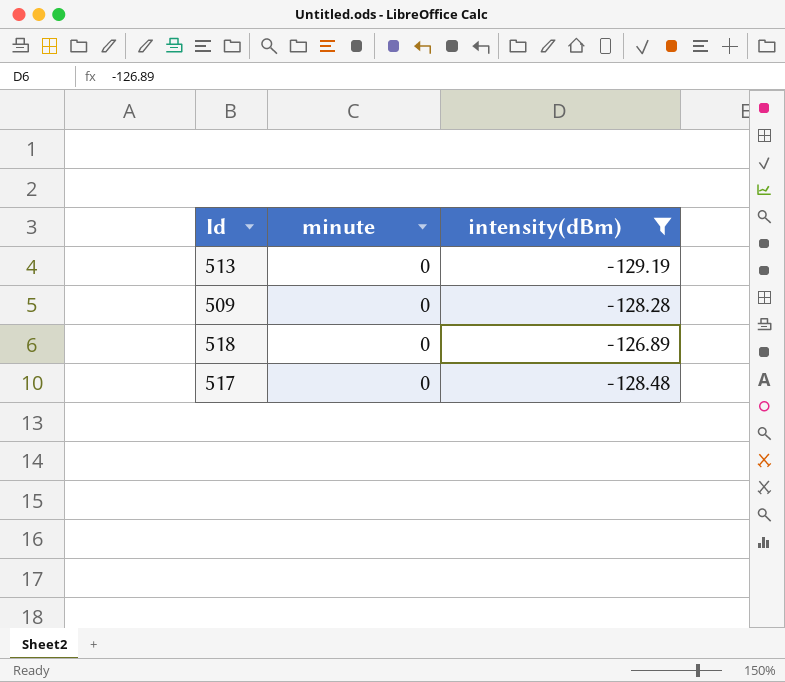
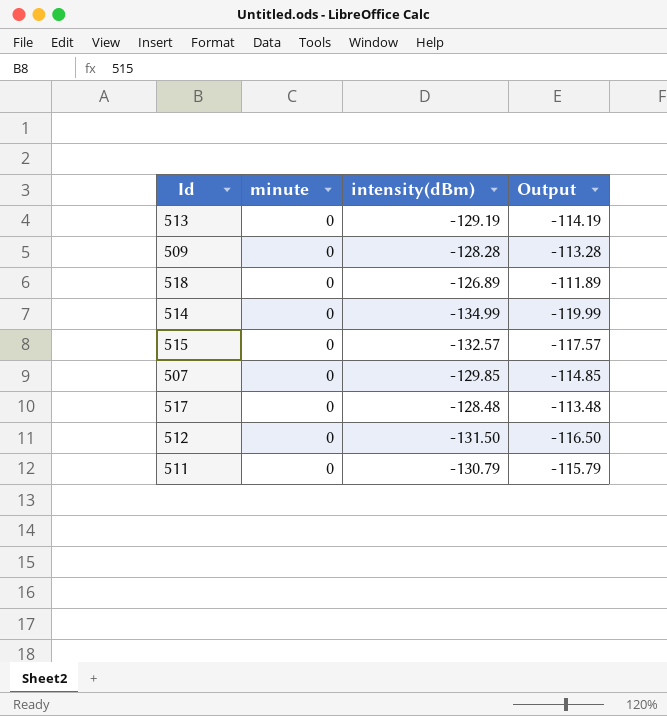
filter: intensity(dBm) >= -129.19 -> none
column Output | formula: none -> [intensity(dBm)] + 15

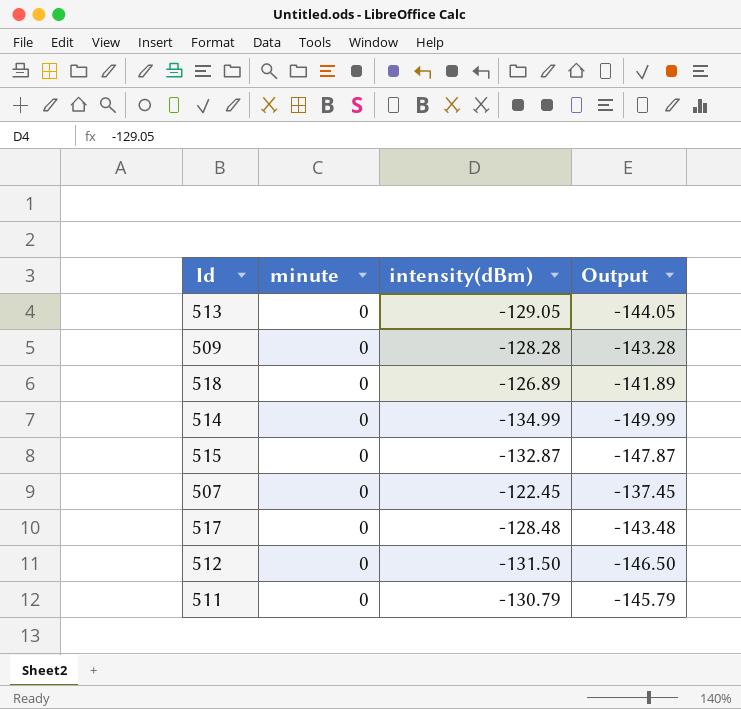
column Output | formula: [intensity(dBm)] + 15 -> [intensity(dBm)] - 15
513 | intensity(dBm): -129.19 -> -129.05
515 | intensity(dBm): -132.57 -> -132.87
507 | intensity(dBm): -129.85 -> -122.45

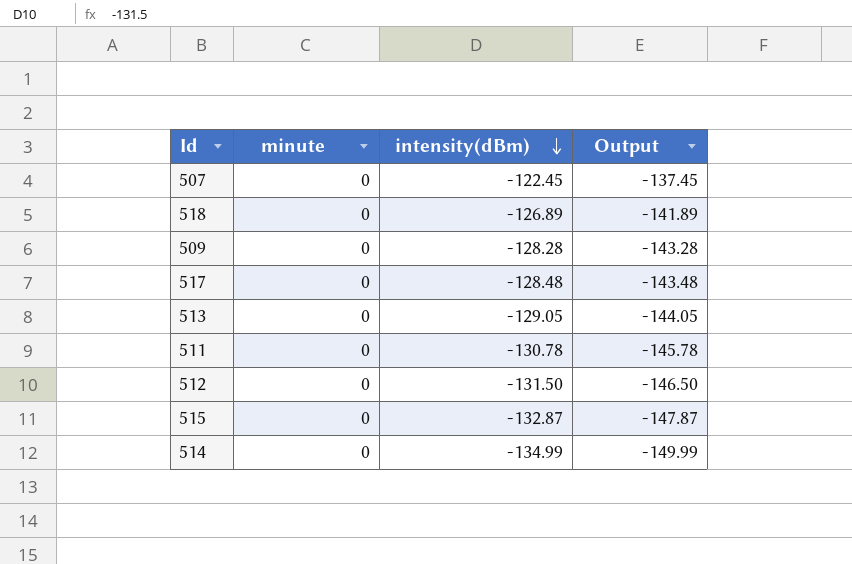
row order: none -> intensity(dBm) descending
511 | intensity(dBm): -130.79 -> -130.78
511 | Output: -145.79 -> -145.78

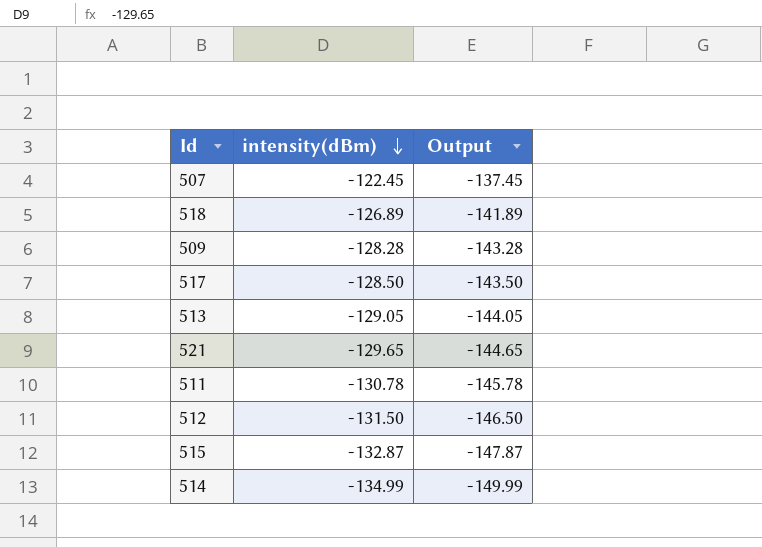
column minute | position: 2 -> none
517 | intensity(dBm): -128.48 -> -128.50
517 | Output: -143.48 -> -143.50
row 521: none -> -129.65 | -144.65

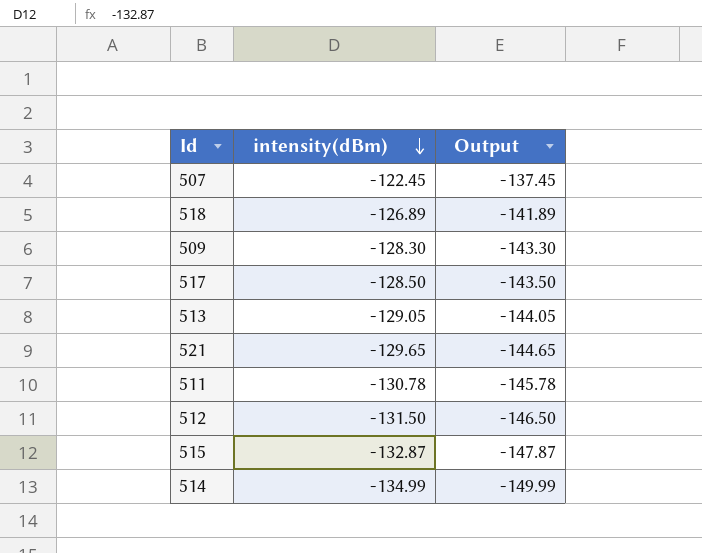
509 | intensity(dBm): -128.28 -> -128.30
509 | Output: -143.28 -> -143.30

